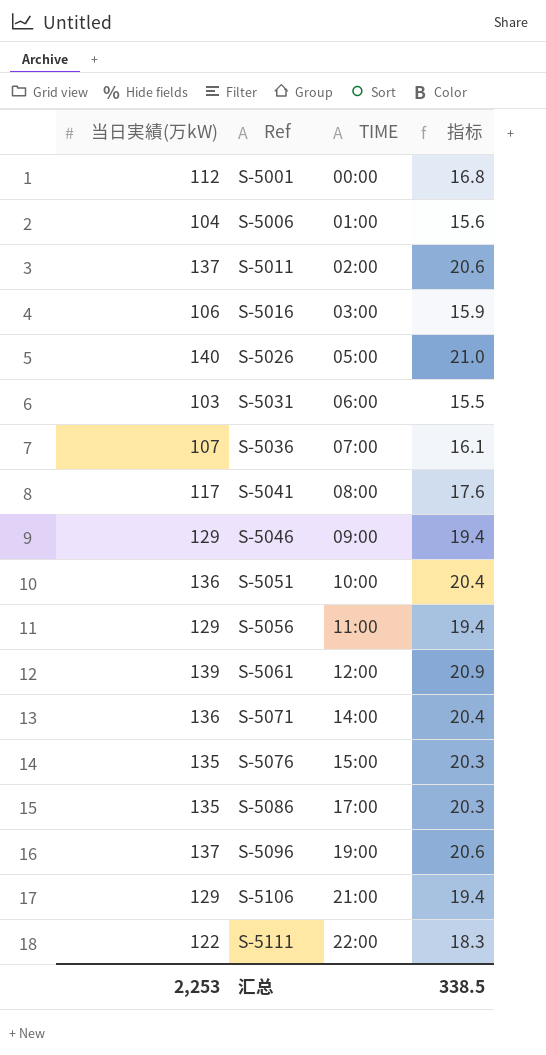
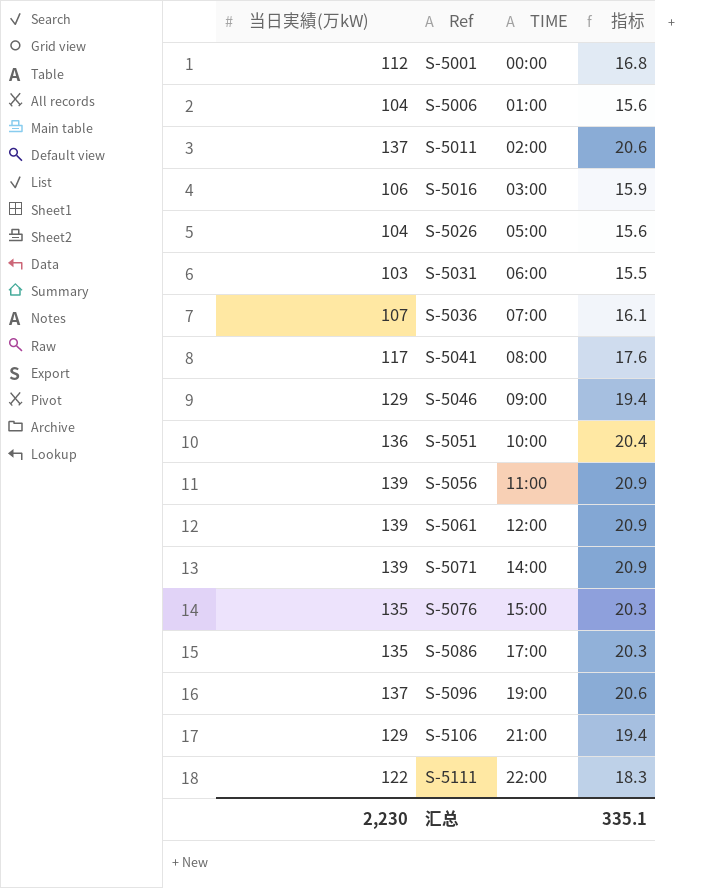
S-5026 | 当日実績(万kW): 140 -> 104
S-5026 | 指标: 21.0 -> 15.6
S-5056 | 当日実績(万kW): 129 -> 139
S-5056 | 指标: 19.4 -> 20.9
S-5071 | 当日実績(万kW): 136 -> 139
S-5071 | 指标: 20.4 -> 20.9
汇总 | 当日実績(万kW): 2,253 -> 2,230
汇总 | 指标: 338.5 -> 335.1

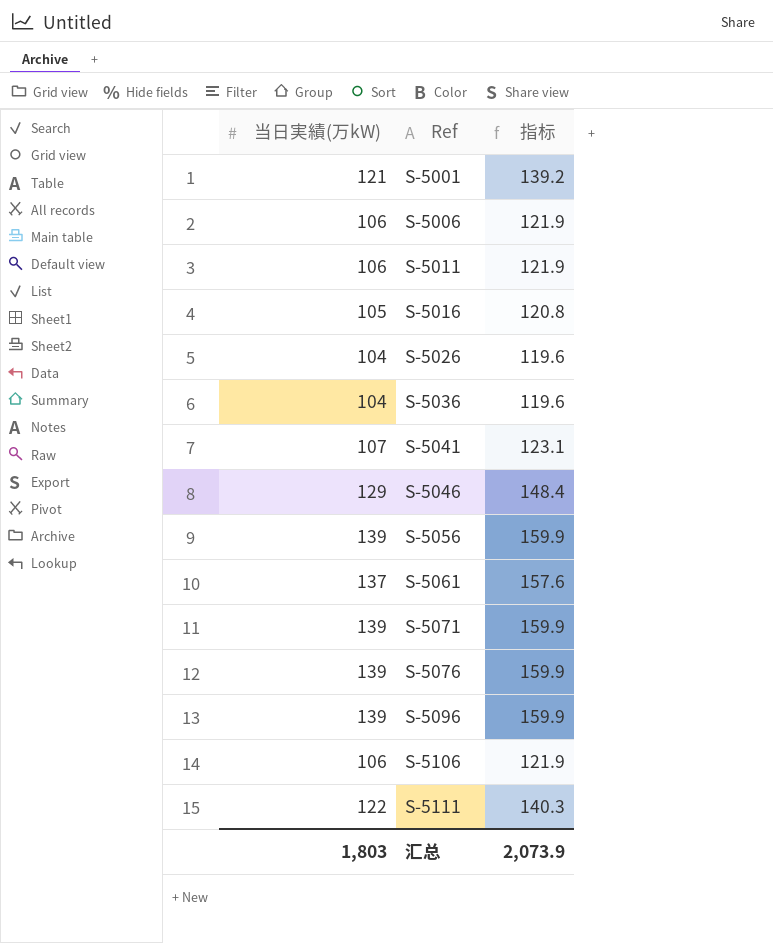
column TIME | position: 3 -> none
column 指标 | formula: [当日実績(万kW)] * 0.15 -> [当日実績(万kW)] * 1.15
row S-5031: 103 | 06:00 | 15.5 -> none
row S-5051: 136 | 10:00 | 20.4 -> none
row S-5086: 135 | 17:00 | 20.3 -> none
S-5001 | 当日実績(万kW): 112 -> 121
S-5006 | 当日実績(万kW): 104 -> 106
S-5011 | 当日実績(万kW): 137 -> 106
S-5016 | 当日実績(万kW): 106 -> 105
S-5036 | 当日実績(万kW): 107 -> 104
S-5041 | 当日実績(万kW): 117 -> 107
S-5061 | 当日実績(万kW): 139 -> 137
S-5076 | 当日実績(万kW): 135 -> 139
S-5096 | 当日実績(万kW): 137 -> 139
S-5106 | 当日実績(万kW): 129 -> 106
汇总 | 当日実績(万kW): 2,230 -> 1,803
汇总 | 指标: 335.1 -> 2,073.9

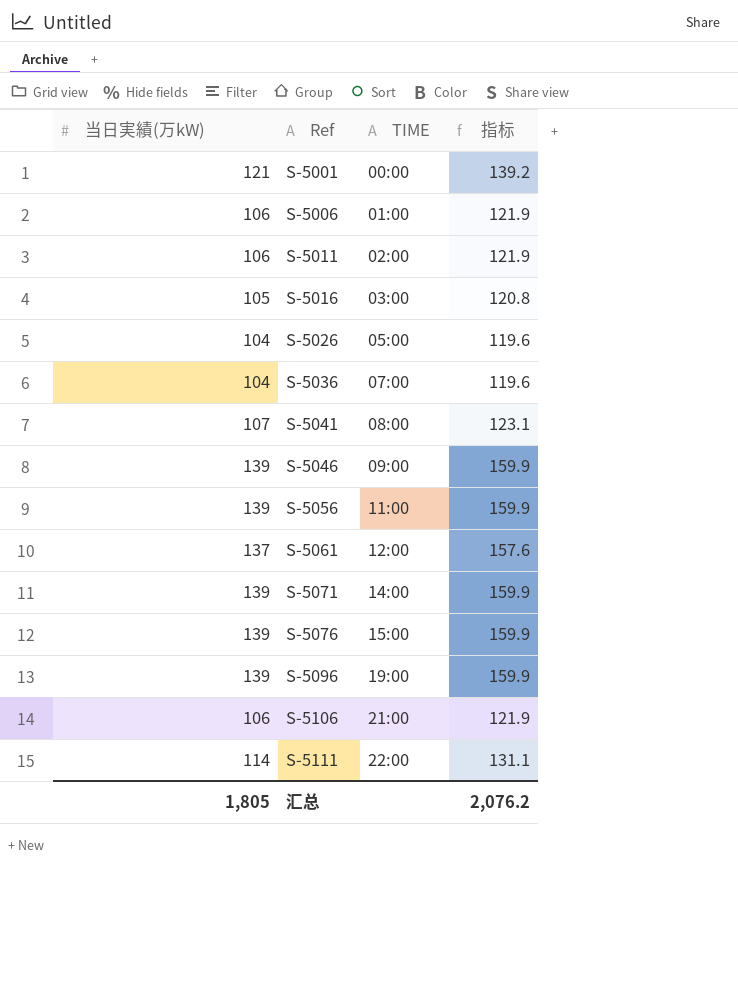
column TIME | position: none -> 3
S-5046 | 当日実績(万kW): 129 -> 139
S-5046 | 指标: 148.4 -> 159.9
S-5111 | 当日実績(万kW): 122 -> 114
S-5111 | 指标: 140.3 -> 131.1
汇总 | 当日実績(万kW): 1,803 -> 1,805
汇总 | 指标: 2,073.9 -> 2,076.2

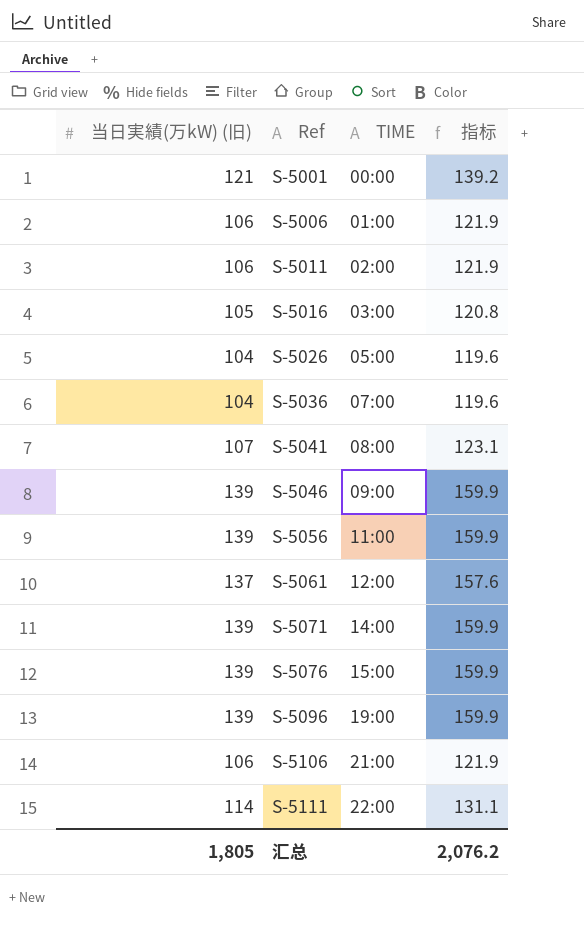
column name: 当日実績(万kW) -> 当日実績(万kW) (旧)

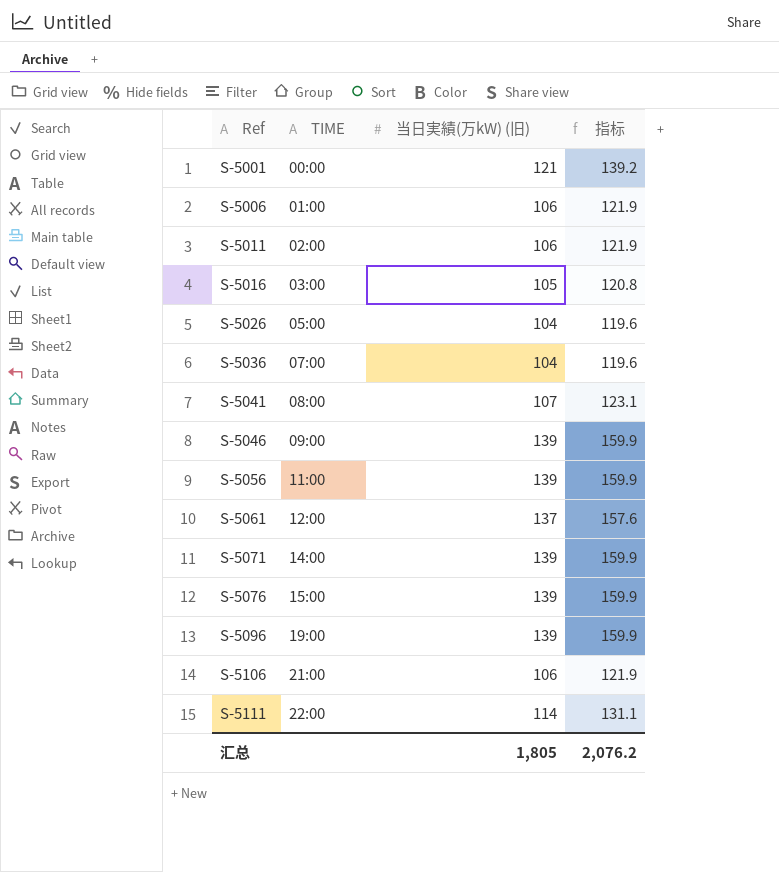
column 当日実績(万kW) (旧) | position: 1 -> 3

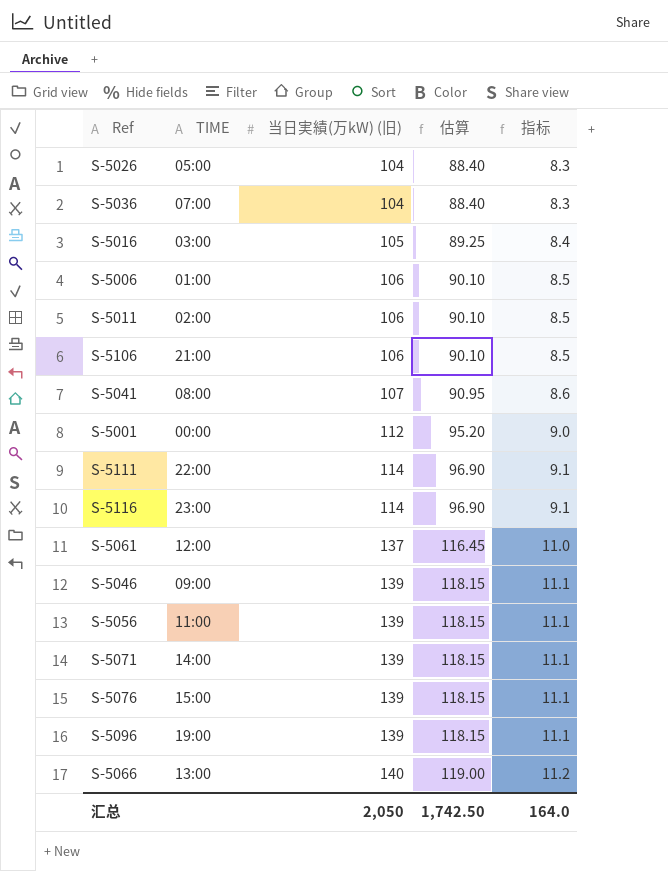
row order: Ref ascending -> 当日実績(万kW) (旧) ascending
column 估算 | formula: none -> [当日実績(万kW) (旧)] * 0.85
column 指标 | formula: [当日実績(万kW) (旧)] * 1.15 -> [当日実績(万kW) (旧)] * 0.08
S-5001 | 当日実績(万kW) (旧): 121 -> 112
row S-5116: none -> 23:00 | 114 | 96.90 | 9.1
row S-5066: none -> 13:00 | 140 | 119.00 | 11.2
汇总 | 当日実績(万kW) (旧): 1,805 -> 2,050
汇总 | 指标: 2,076.2 -> 164.0

